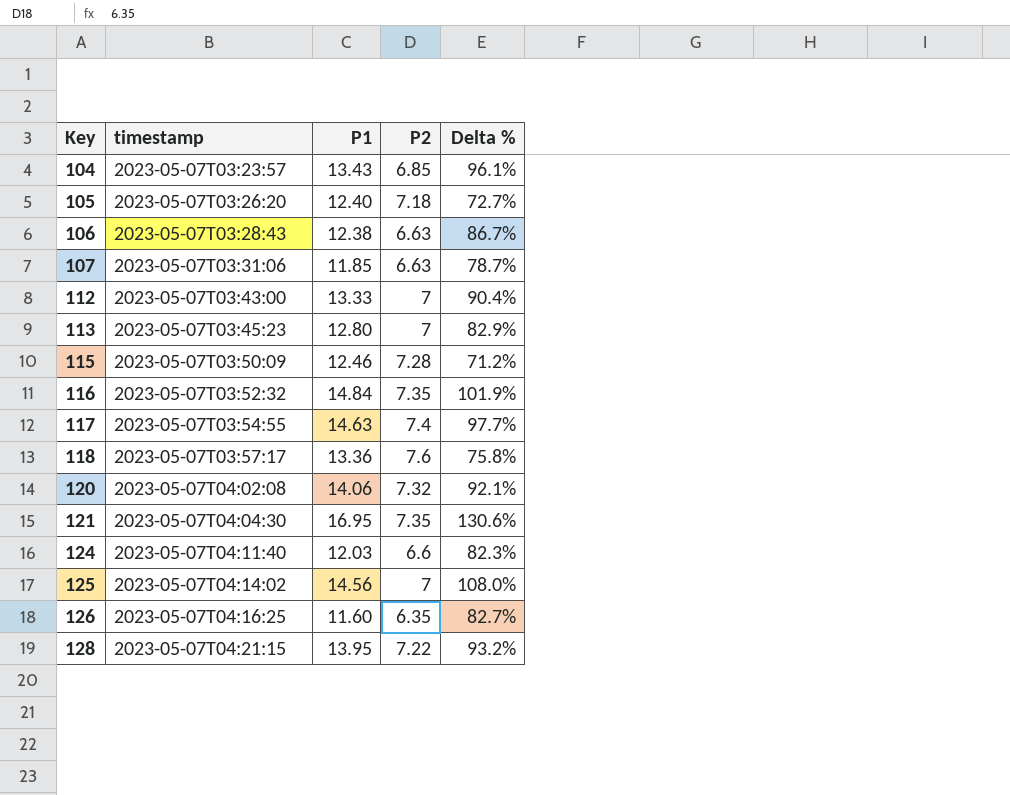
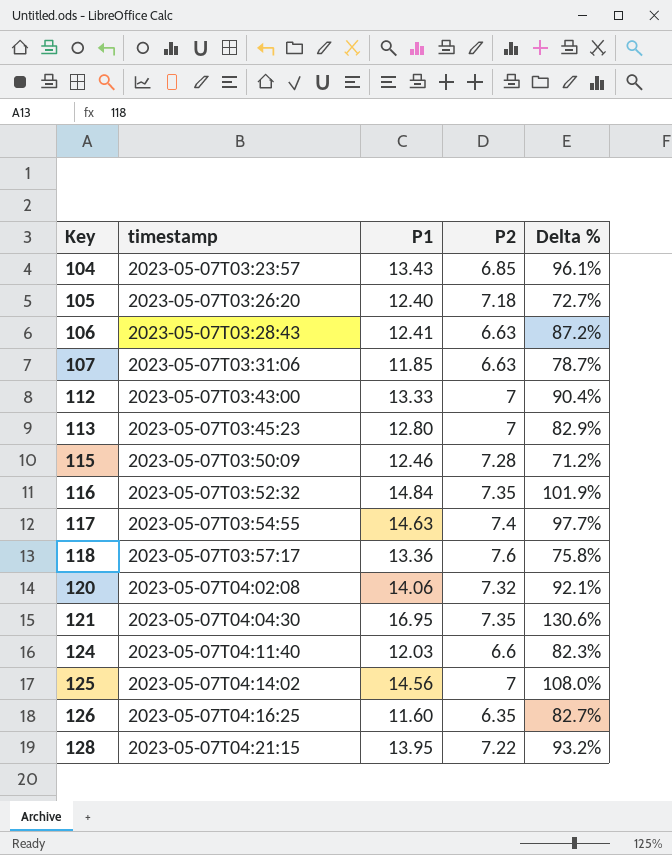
106 | P1: 12.38 -> 12.41
106 | Delta %: 86.7% -> 87.2%

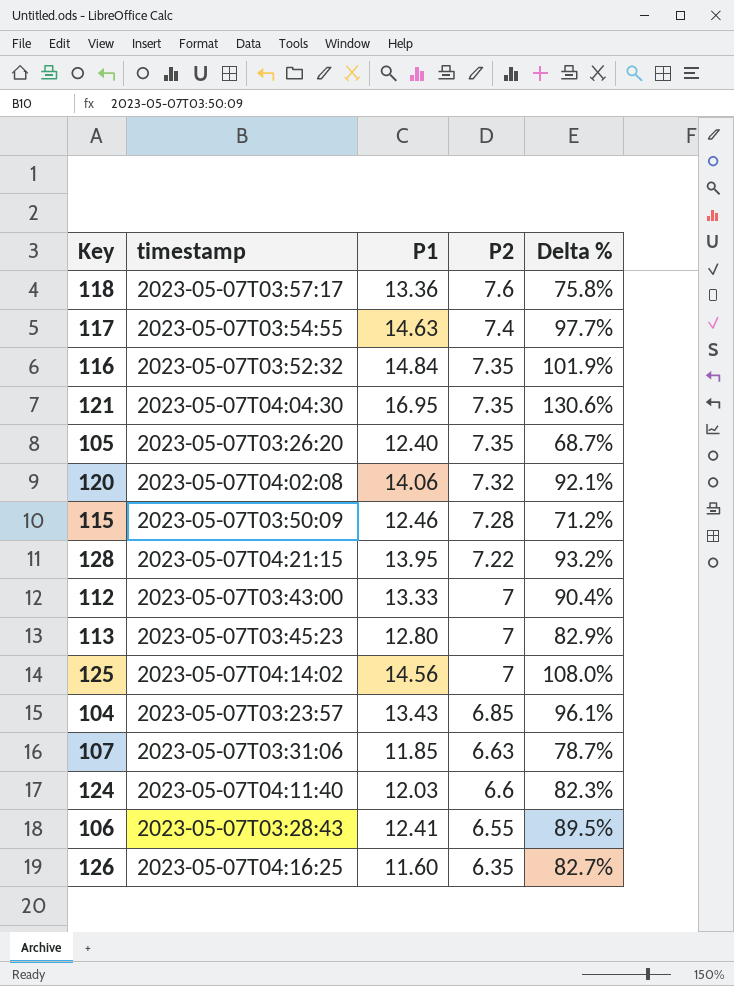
row order: Key ascending -> P2 descending
105 | P2: 7.18 -> 7.35
105 | Delta %: 72.7% -> 68.7%
106 | P2: 6.63 -> 6.55
106 | Delta %: 87.2% -> 89.5%

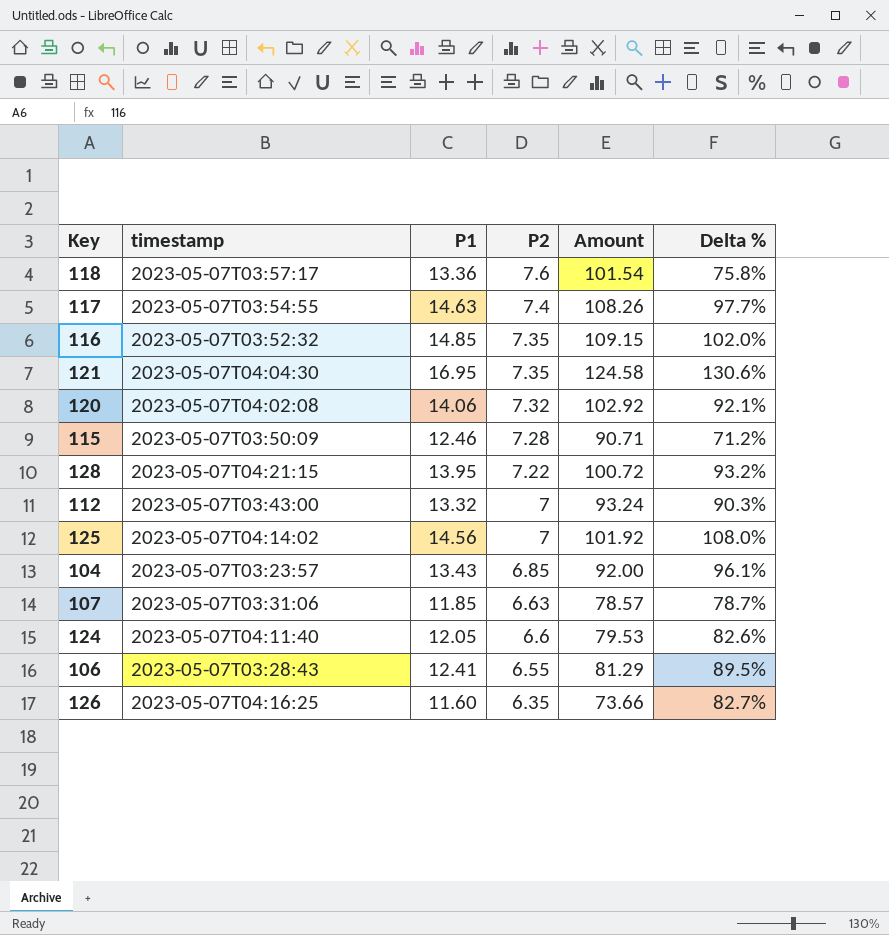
column Amount | formula: none -> [P1] * [P2]
row 105: 2023-05-07T03:26:20 | 12.40 | 7.35 | 68.7% -> none
row 113: 2023-05-07T03:45:23 | 12.80 | 7 | 82.9% -> none
116 | P1: 14.84 -> 14.85
116 | Delta %: 101.9% -> 102.0%
112 | P1: 13.33 -> 13.32
112 | Delta %: 90.4% -> 90.3%
124 | P1: 12.03 -> 12.05
124 | Delta %: 82.3% -> 82.6%

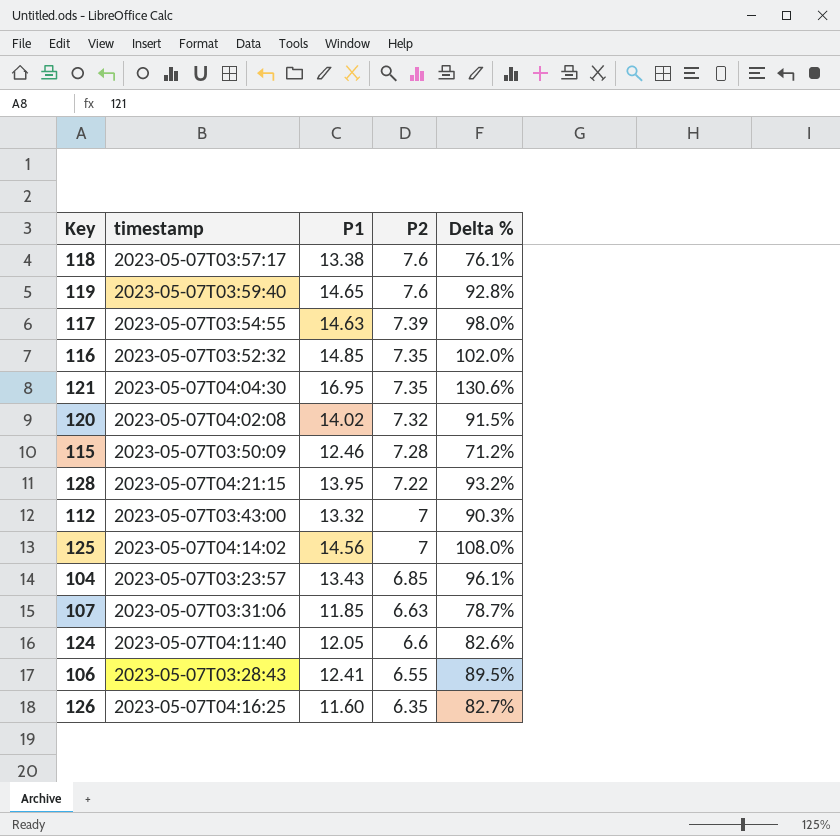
column Amount | formula: [P1] * [P2] -> none
118 | P1: 13.36 -> 13.38
118 | Delta %: 75.8% -> 76.1%
row 119: none -> 2023-05-07T03:59:40 | 14.65 | 7.6 | 92.8%
117 | P2: 7.4 -> 7.39
117 | Delta %: 97.7% -> 98.0%
120 | P1: 14.06 -> 14.02
120 | Delta %: 92.1% -> 91.5%

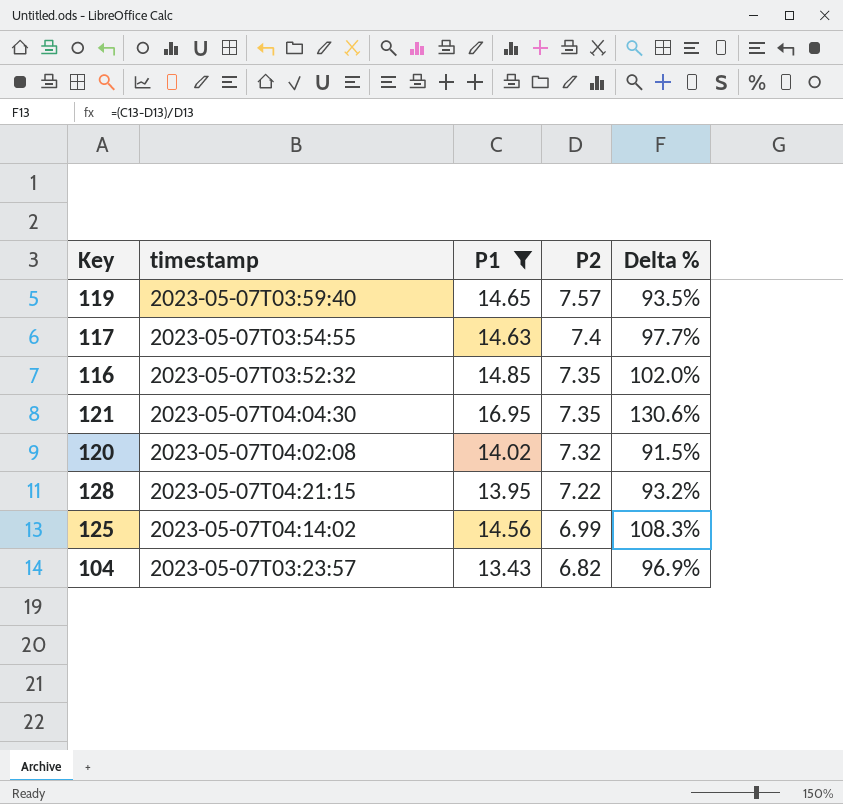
filter: none -> P1 >= 13.43
119 | P2: 7.6 -> 7.57
119 | Delta %: 92.8% -> 93.5%
117 | P2: 7.39 -> 7.4
117 | Delta %: 98.0% -> 97.7%
125 | P2: 7 -> 6.99
125 | Delta %: 108.0% -> 108.3%
104 | P2: 6.85 -> 6.82
104 | Delta %: 96.1% -> 96.9%

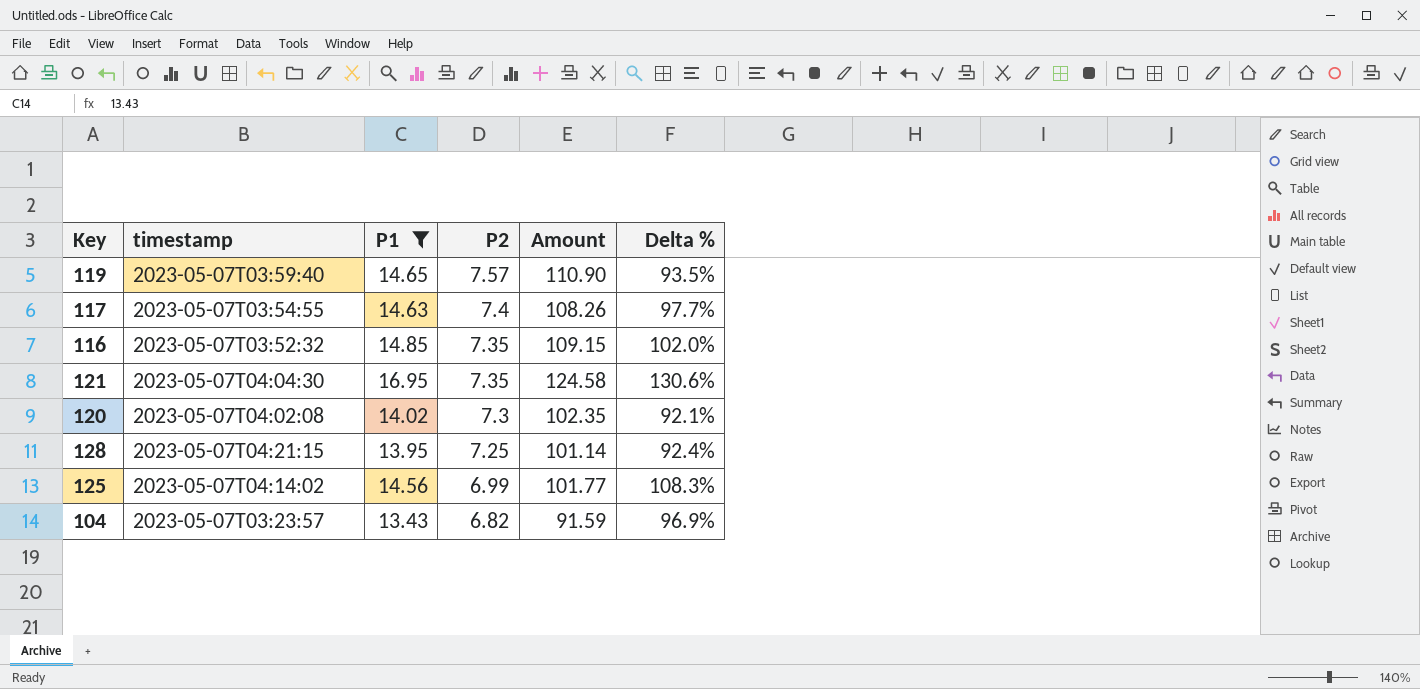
column Amount | formula: none -> [P1] * [P2]
120 | P2: 7.32 -> 7.3
120 | Delta %: 91.5% -> 92.1%
128 | P2: 7.22 -> 7.25
128 | Delta %: 93.2% -> 92.4%

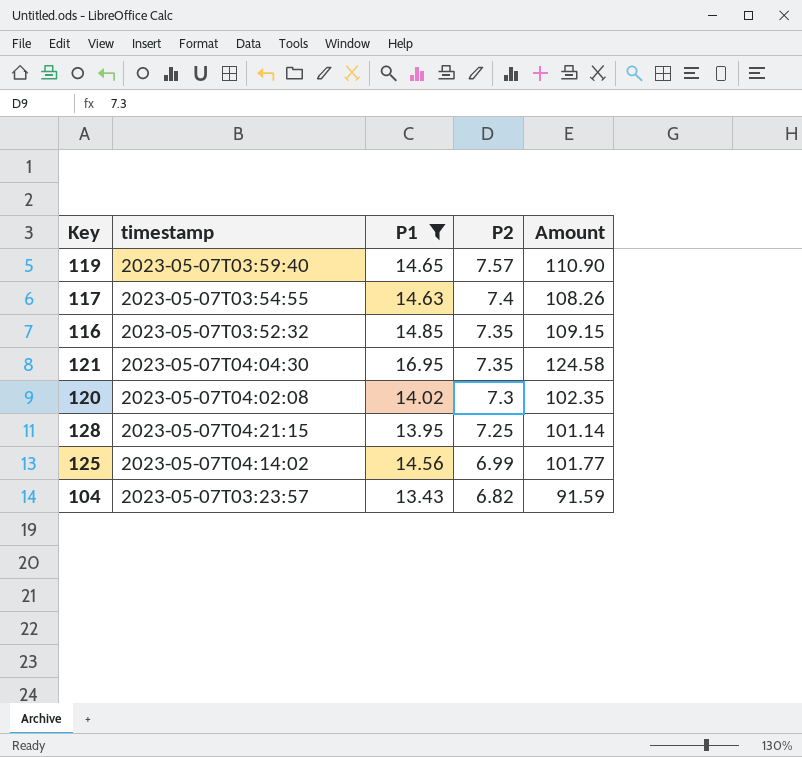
column Delta % | formula: ([P1] - [P2]) / [P2] -> none

